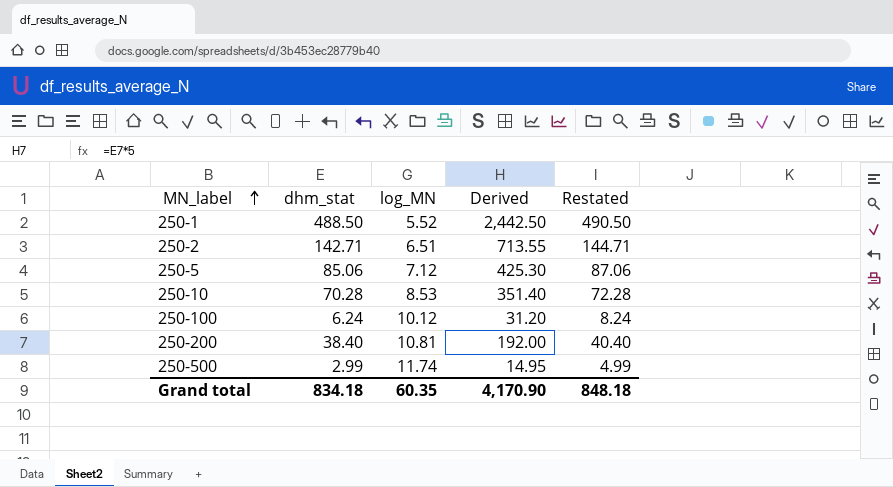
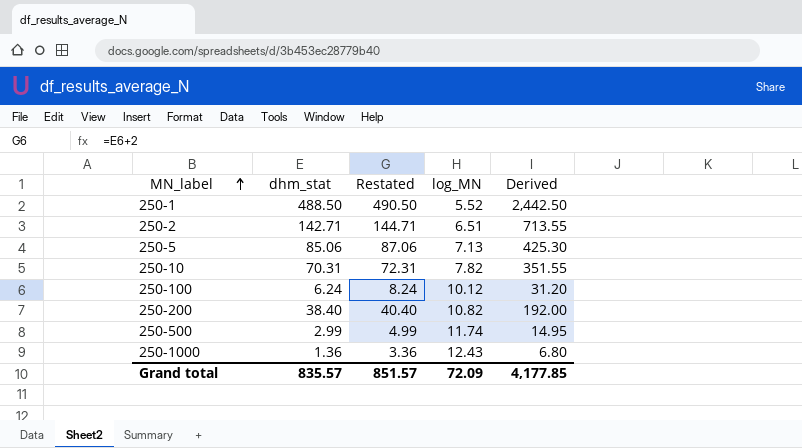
column Restated | position: 5 -> 3
250-5 | log_MN: 7.12 -> 7.13
250-10 | dhm_stat: 70.28 -> 70.31
250-10 | Restated: 72.28 -> 72.31
250-10 | log_MN: 8.53 -> 7.82
250-10 | Derived: 351.40 -> 351.55
250-200 | log_MN: 10.81 -> 10.82
row 250-1000: none -> 1.36 | 3.36 | 12.43 | 6.80
Grand total | dhm_stat: 834.18 -> 835.57
Grand total | Restated: 848.18 -> 851.57
Grand total | log_MN: 60.35 -> 72.09
Grand total | Derived: 4,170.90 -> 4,177.85

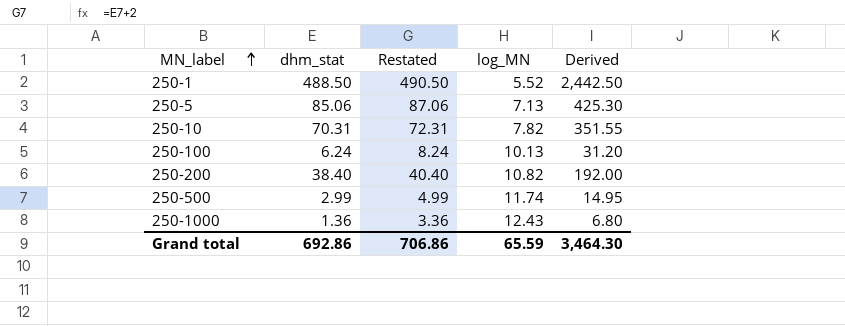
row 250-2: 142.71 | 144.71 | 6.51 | 713.55 -> none
250-100 | log_MN: 10.12 -> 10.13
Grand total | dhm_stat: 835.57 -> 692.86
Grand total | Restated: 851.57 -> 706.86
Grand total | log_MN: 72.09 -> 65.59
Grand total | Derived: 4,177.85 -> 3,464.30

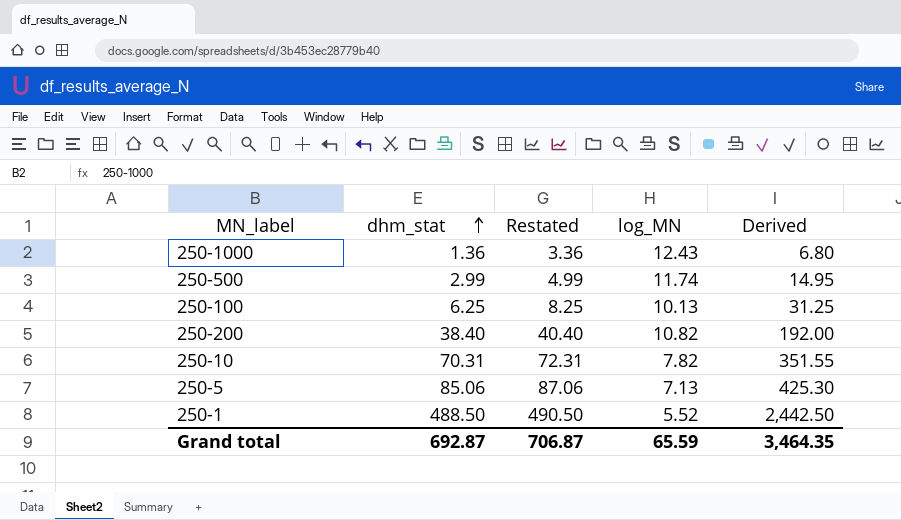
row order: MN_label ascending -> dhm_stat ascending
250-100 | dhm_stat: 6.24 -> 6.25
250-100 | Restated: 8.24 -> 8.25
250-100 | Derived: 31.20 -> 31.25
Grand total | dhm_stat: 692.86 -> 692.87
Grand total | Restated: 706.86 -> 706.87
Grand total | Derived: 3,464.30 -> 3,464.35

